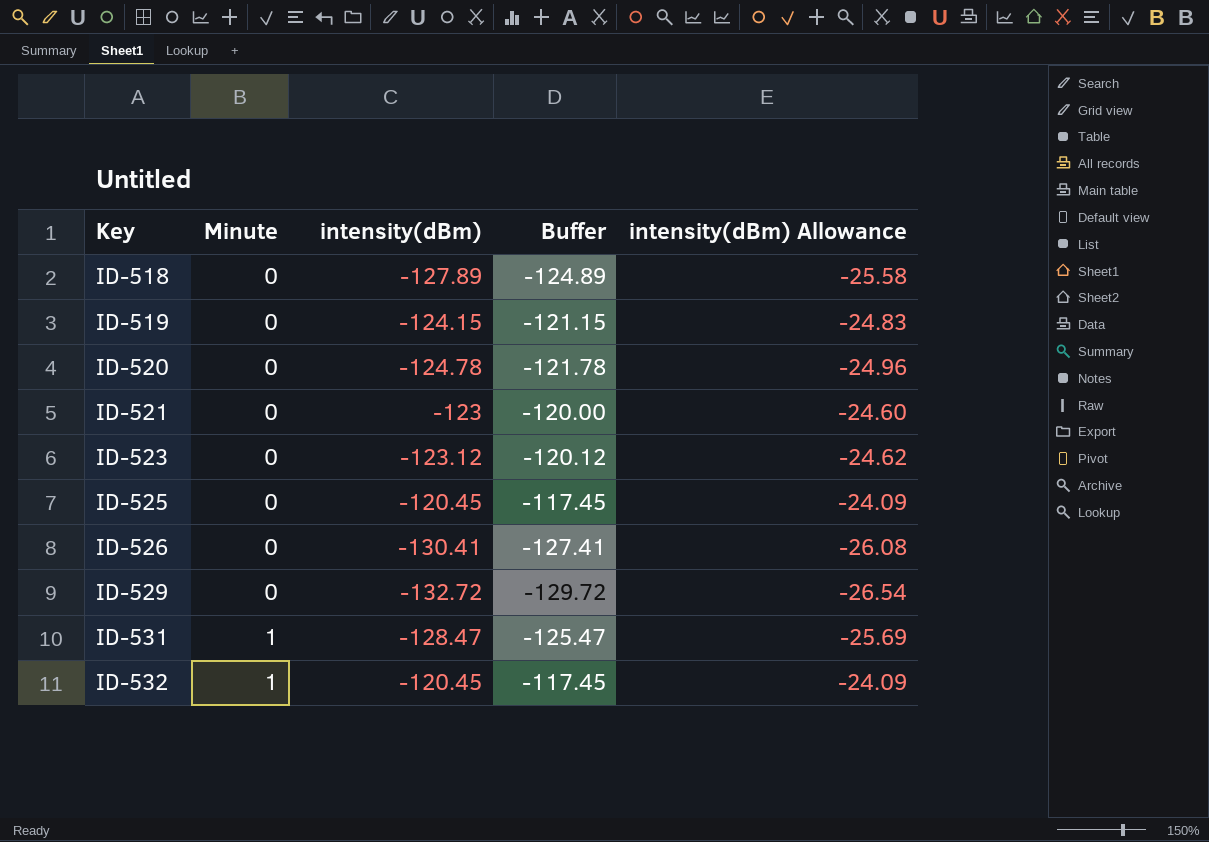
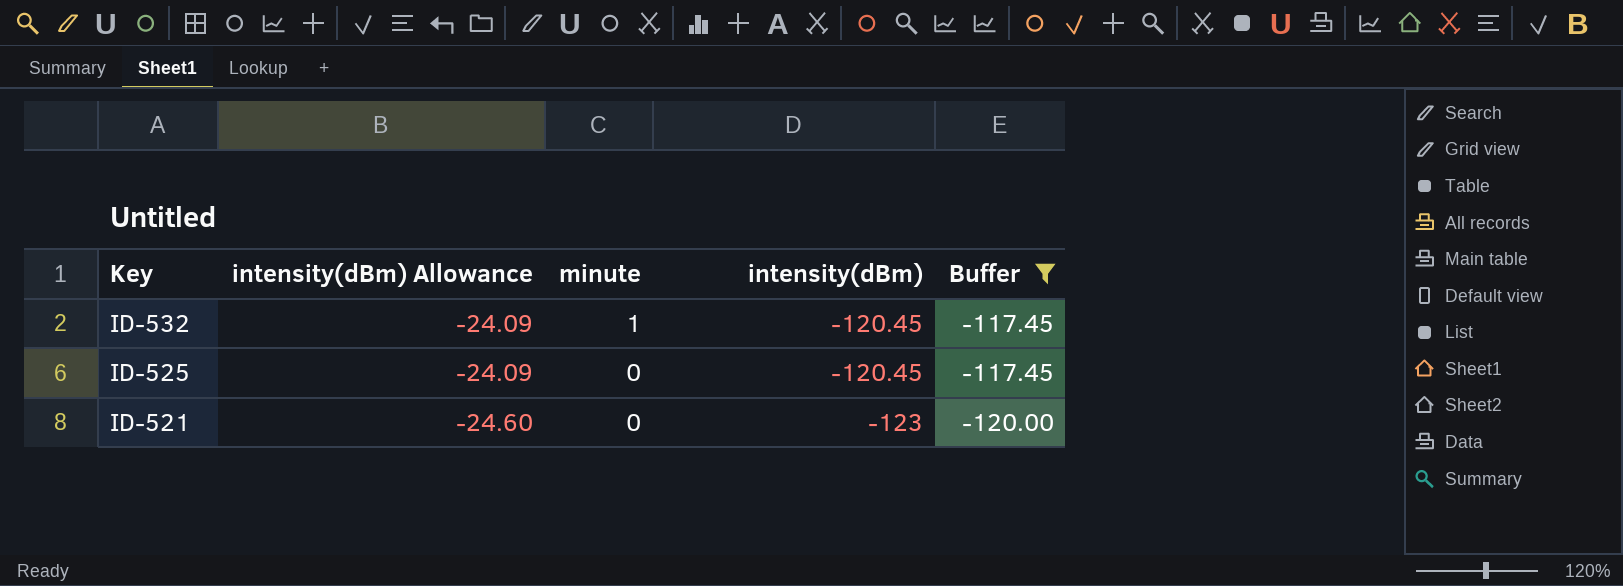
filter: none -> Buffer >= -120.00
row order: Key ascending -> Key descending
column intensity(dBm) Allowance | position: 5 -> 2
column name: Minute -> minute

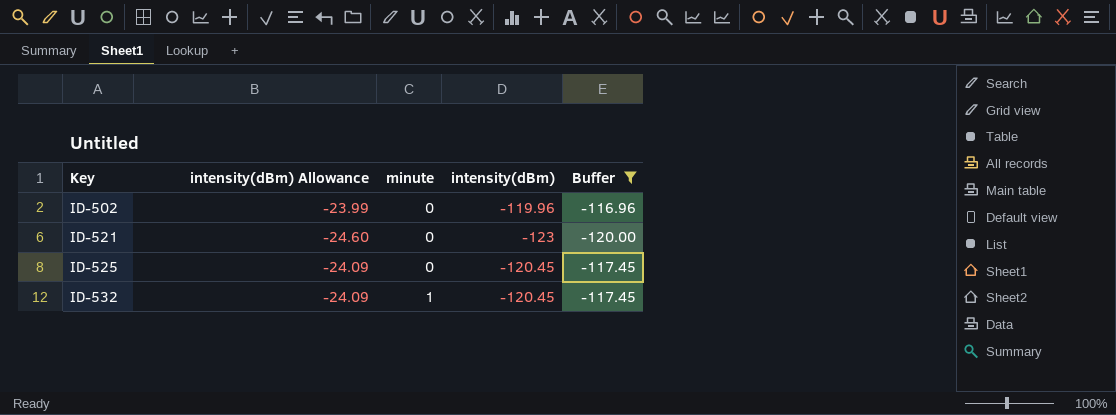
row order: Key descending -> Key ascending
row ID-502: none -> -23.99 | 0 | -119.96 | -116.96

